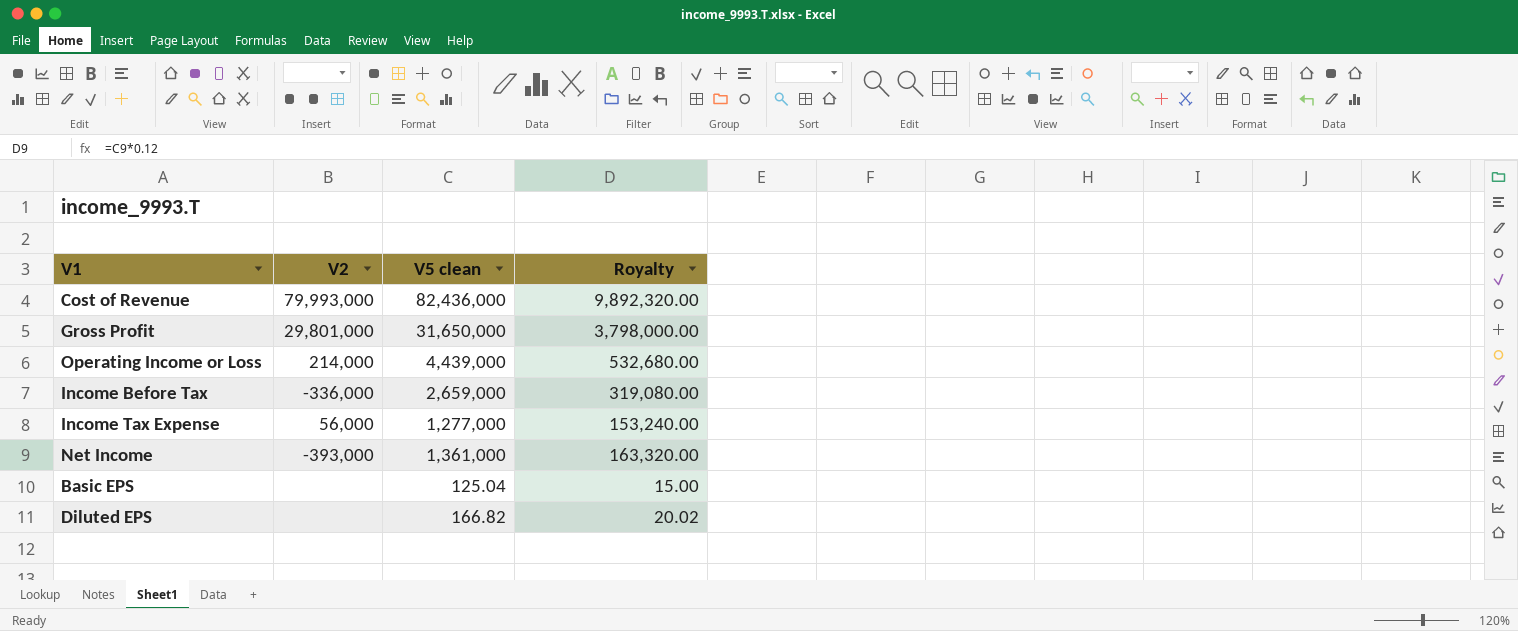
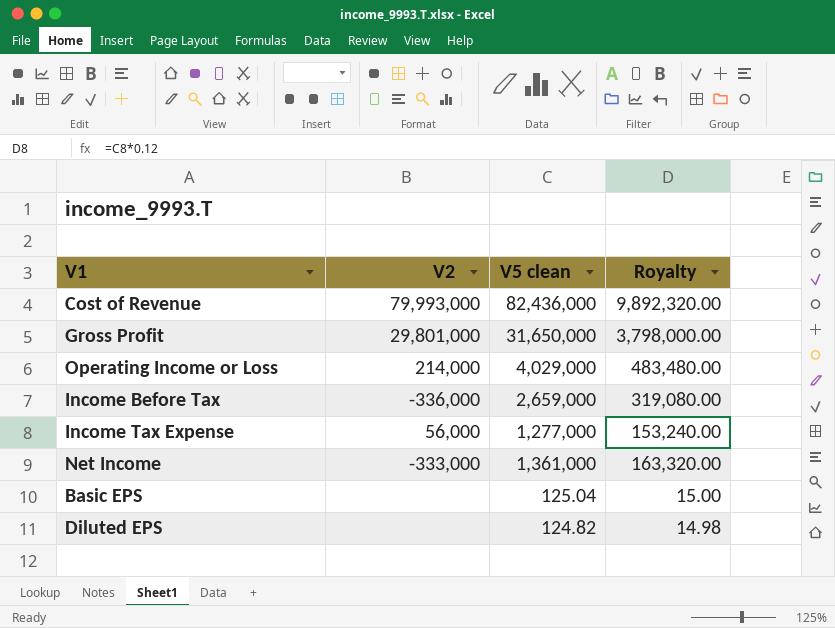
Operating Income or Loss | V5 clean: 4,439,000 -> 4,029,000
Operating Income or Loss | Royalty: 532,680.00 -> 483,480.00
Net Income | V2: -393,000 -> -333,000
Diluted EPS | V5 clean: 166.82 -> 124.82
Diluted EPS | Royalty: 20.02 -> 14.98

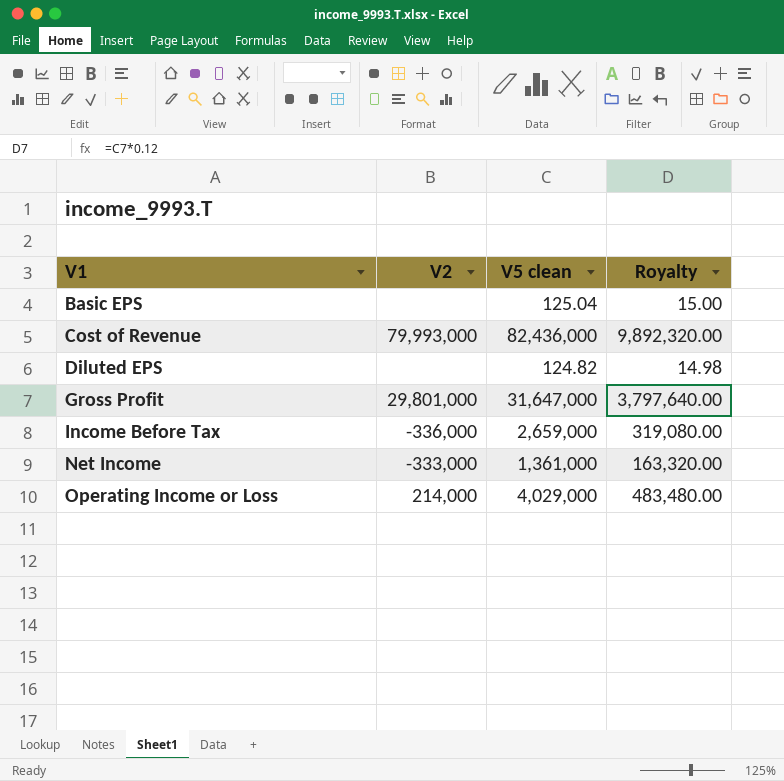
row order: none -> V1 ascending
row Income Tax Expense: 56,000 | 1,277,000 | 153,240.00 -> none
Gross Profit | V5 clean: 31,650,000 -> 31,647,000
Gross Profit | Royalty: 3,798,000.00 -> 3,797,640.00

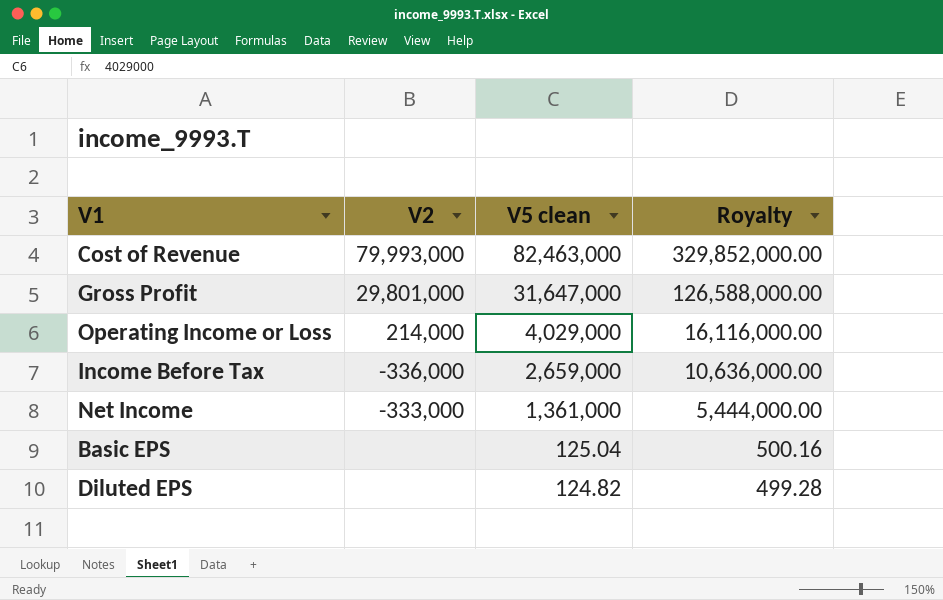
row order: V1 ascending -> V5 clean descending
column Royalty | formula: [V5 clean] * 0.12 -> [V5 clean] * 4
Cost of Revenue | V5 clean: 82,436,000 -> 82,463,000

